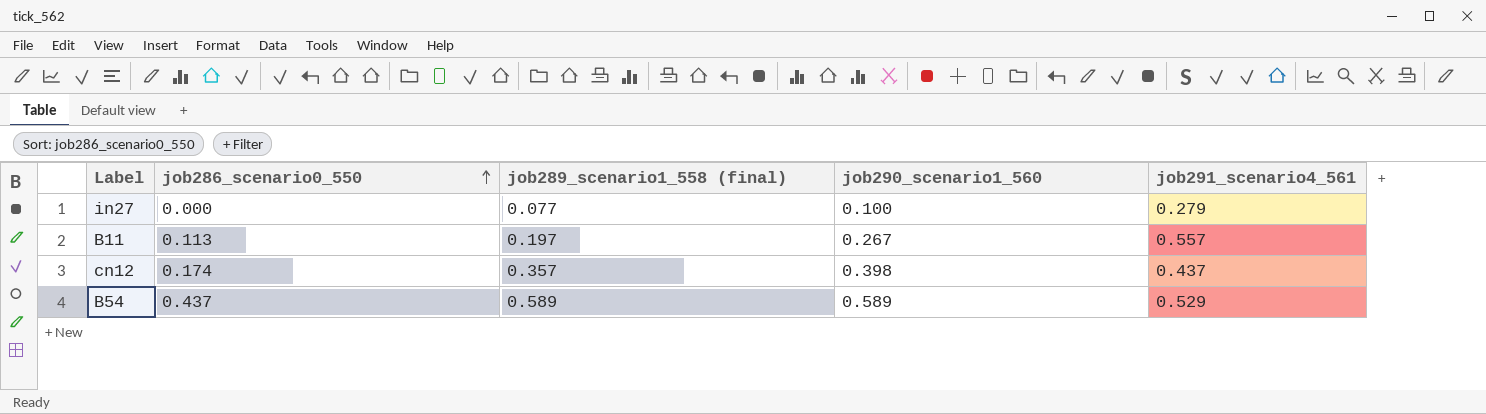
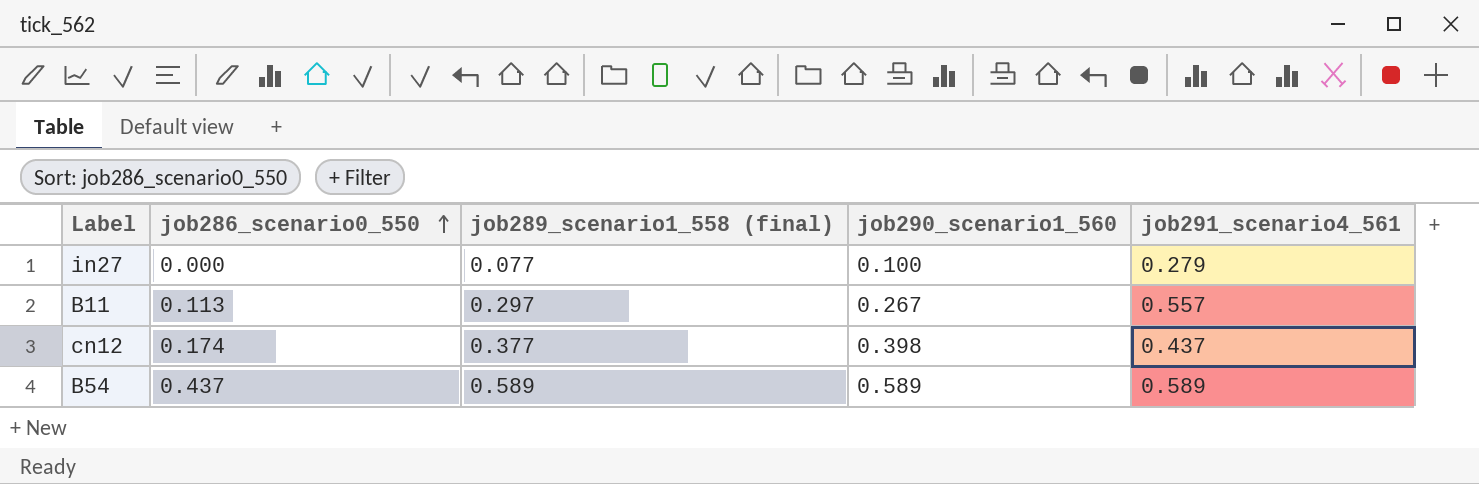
B11 | job289_scenario1_558 (final): 0.197 -> 0.297
cn12 | job289_scenario1_558 (final): 0.357 -> 0.377
B54 | job291_scenario4_561: 0.529 -> 0.589

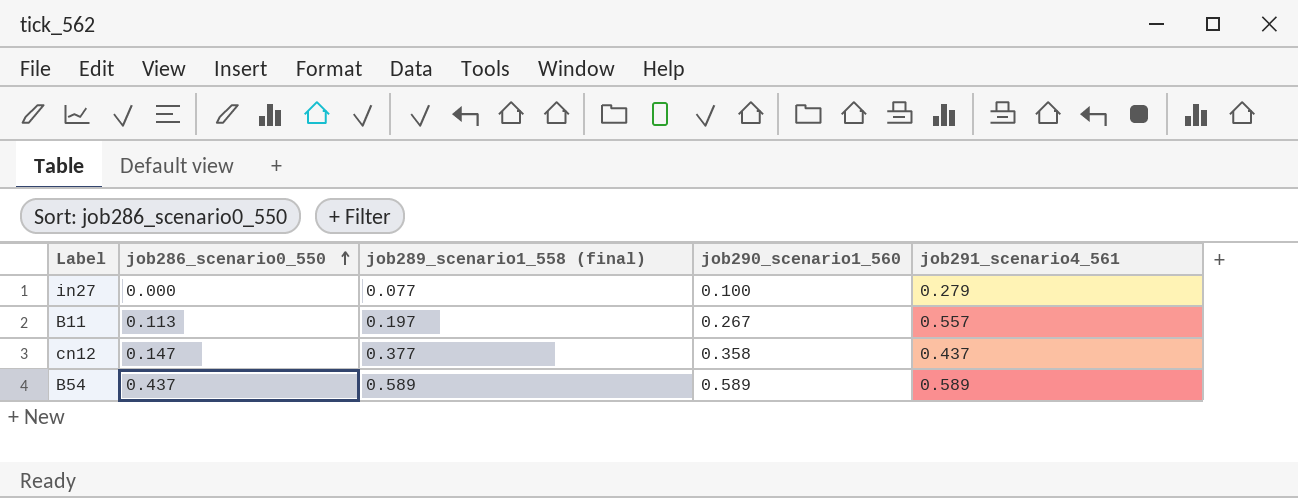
B11 | job289_scenario1_558 (final): 0.297 -> 0.197
cn12 | job286_scenario0_550: 0.174 -> 0.147
cn12 | job290_scenario1_560: 0.398 -> 0.358

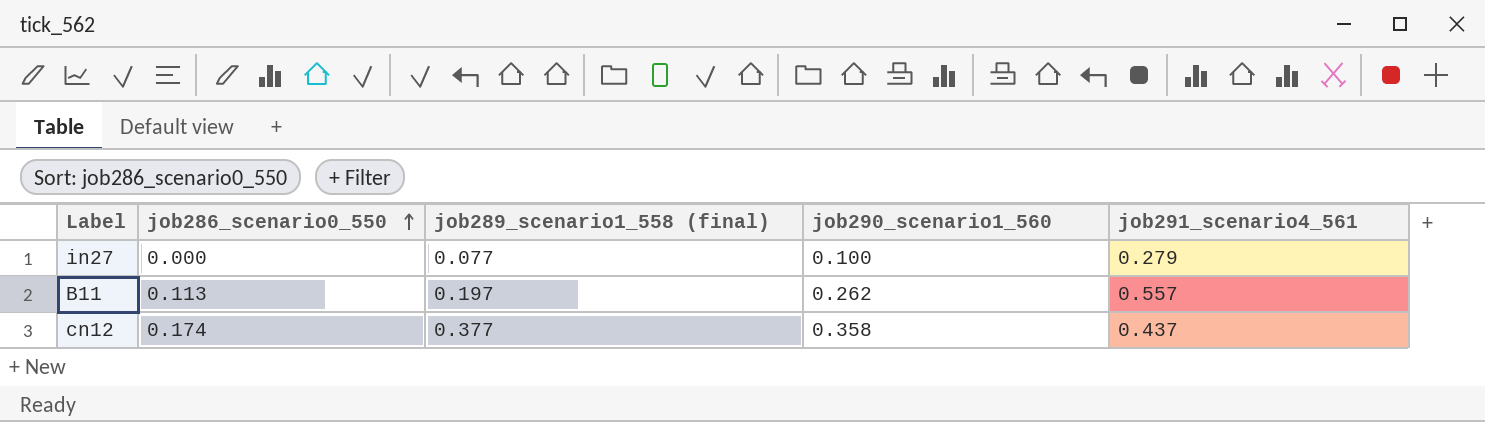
row B54: 0.437 | 0.589 | 0.589 | 0.589 -> none
B11 | job290_scenario1_560: 0.267 -> 0.262
cn12 | job286_scenario0_550: 0.147 -> 0.174

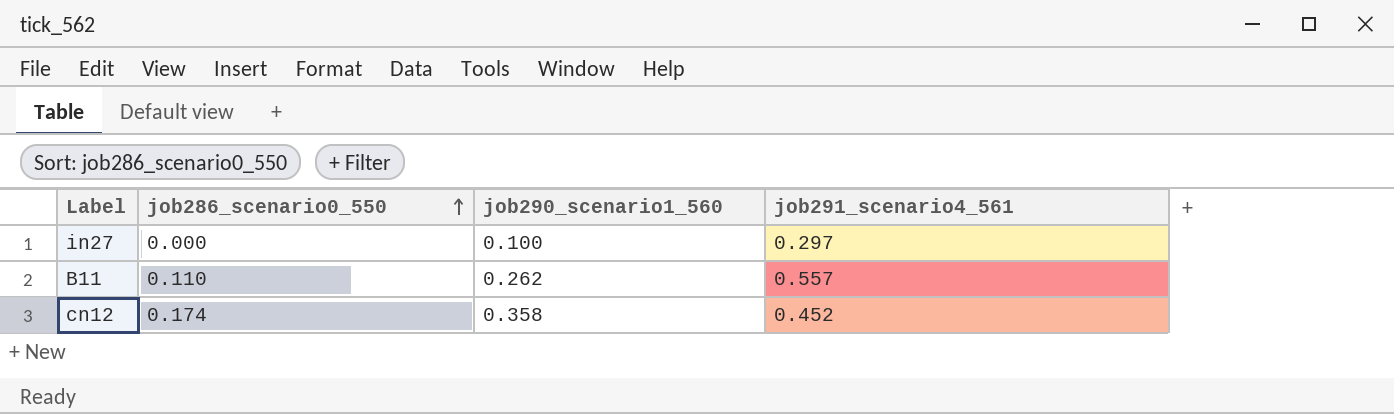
column job289_scenario1_558 (final) | position: 3 -> none
in27 | job291_scenario4_561: 0.279 -> 0.297
B11 | job286_scenario0_550: 0.113 -> 0.110
cn12 | job291_scenario4_561: 0.437 -> 0.452

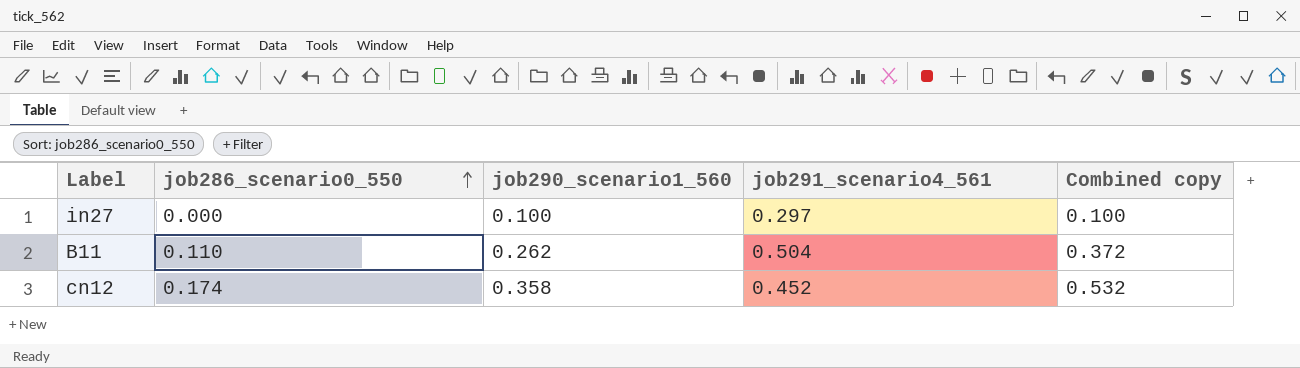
column Combined copy | formula: none -> [job286_scenario0_550] + [job290_scenario1_560]
B11 | job291_scenario4_561: 0.557 -> 0.504

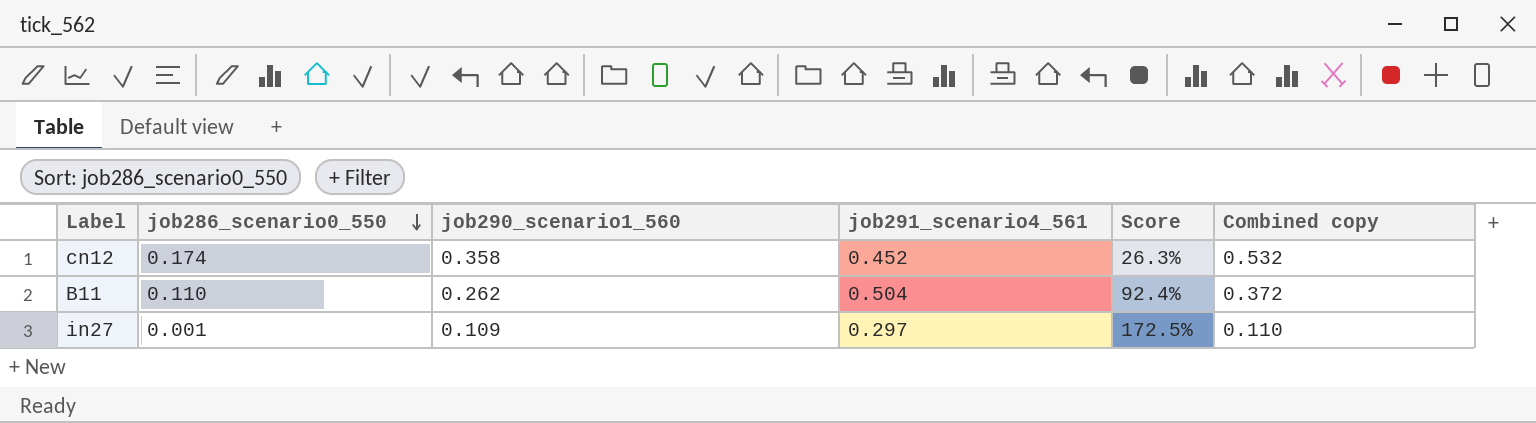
row order: job286_scenario0_550 ascending -> job286_scenario0_550 descending
column Score | formula: none -> ([job291_scenario4_561] - [job290_scenario1_560]) / [job290_scenario1_560]
in27 | job286_scenario0_550: 0.000 -> 0.001
in27 | job290_scenario1_560: 0.100 -> 0.109
in27 | Combined copy: 0.100 -> 0.110

